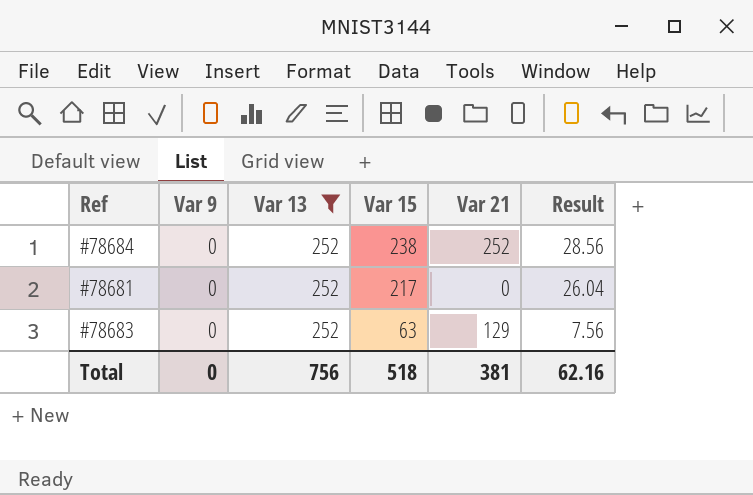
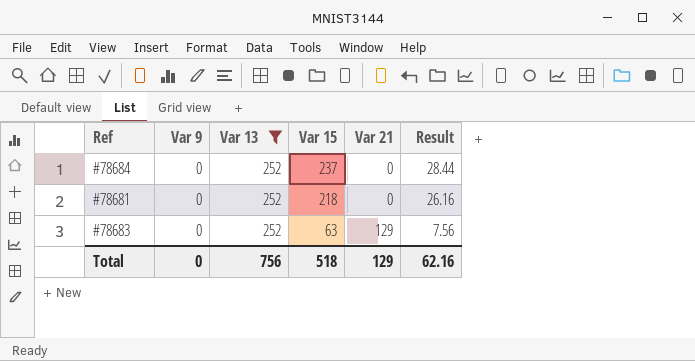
#78684 | Var 15: 238 -> 237
#78684 | Var 21: 252 -> 0
#78684 | Result: 28.56 -> 28.44
#78681 | Var 15: 217 -> 218
#78681 | Result: 26.04 -> 26.16
Total | Var 21: 381 -> 129

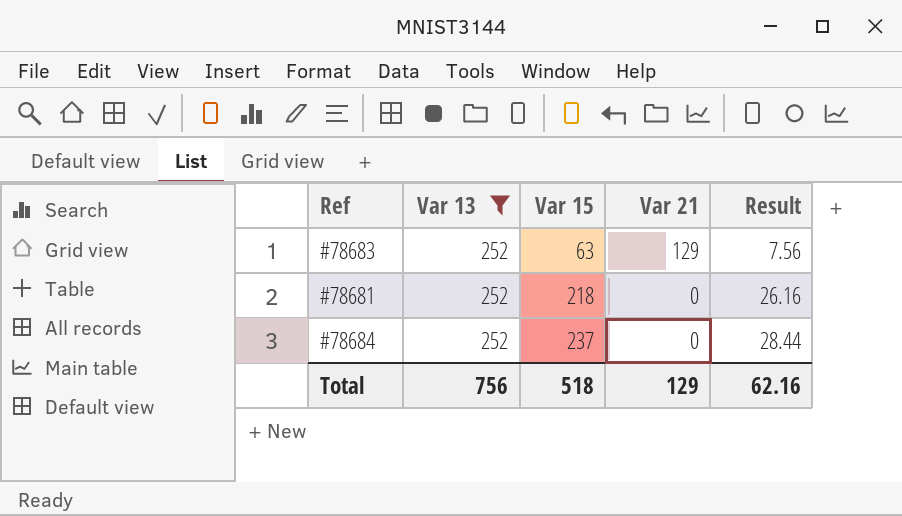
row order: Var 15 descending -> Var 15 ascending
column Var 9 | position: 2 -> none

